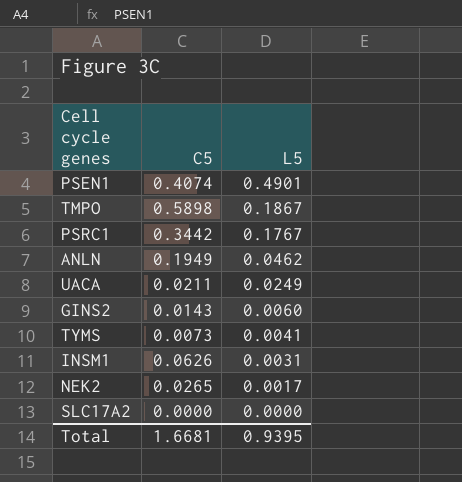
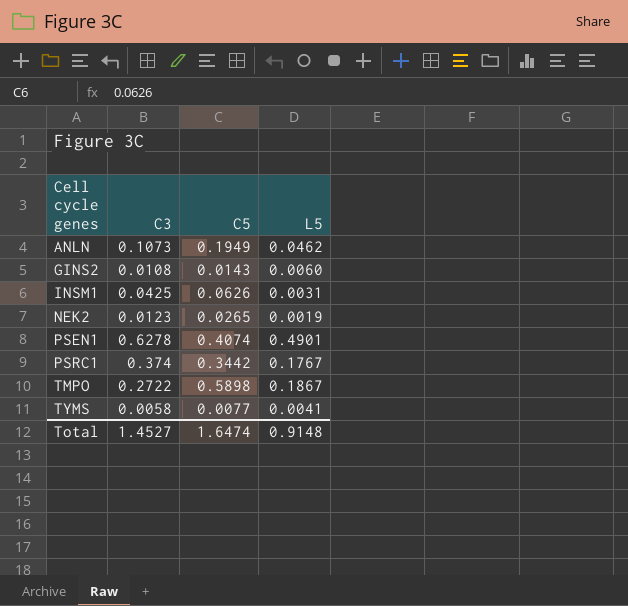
row order: L5 descending -> Cell cycle genes ascending
column C3 | position: none -> 2
row UACA: 0.0211 | 0.0249 -> none
row SLC17A2: 0.0000 | 0.0000 -> none
NEK2 | L5: 0.0017 -> 0.0019
TYMS | C5: 0.0073 -> 0.0077
Total | C5: 1.6681 -> 1.6474
Total | L5: 0.9395 -> 0.9148

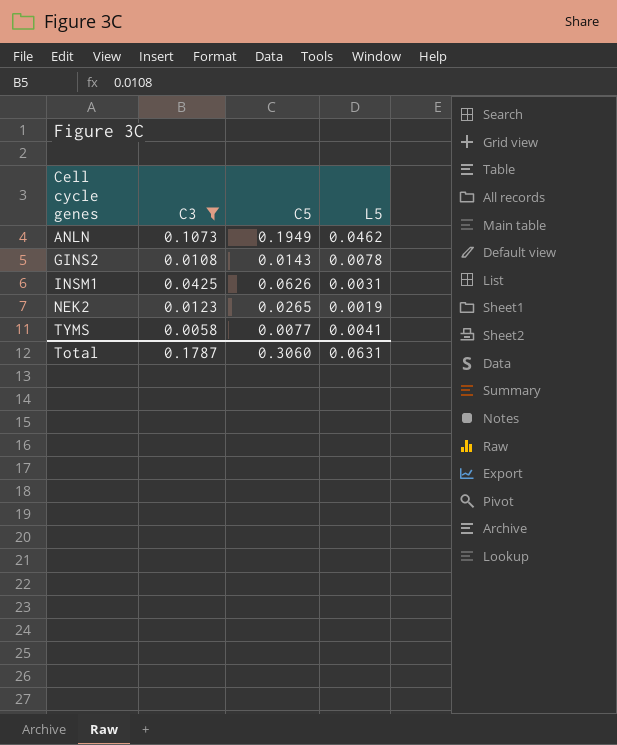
filter: none -> C3 <= 0.1073
GINS2 | L5: 0.0060 -> 0.0078
Total | C3: 1.4527 -> 0.1787
Total | C5: 1.6474 -> 0.3060
Total | L5: 0.9148 -> 0.0631

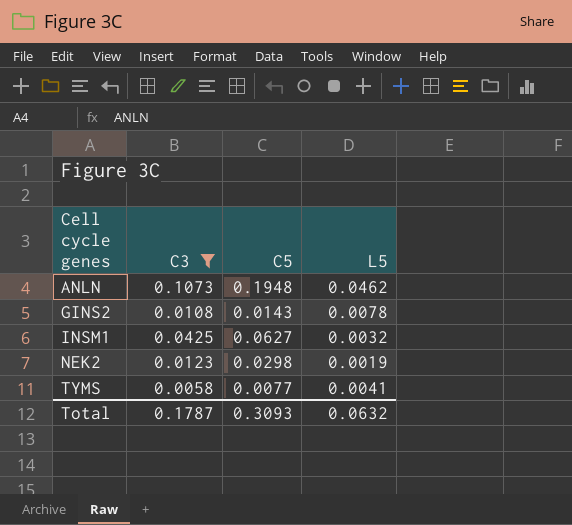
ANLN | C5: 0.1949 -> 0.1948
INSM1 | C5: 0.0626 -> 0.0627
INSM1 | L5: 0.0031 -> 0.0032
NEK2 | C5: 0.0265 -> 0.0298
Total | C5: 0.3060 -> 0.3093
Total | L5: 0.0631 -> 0.0632

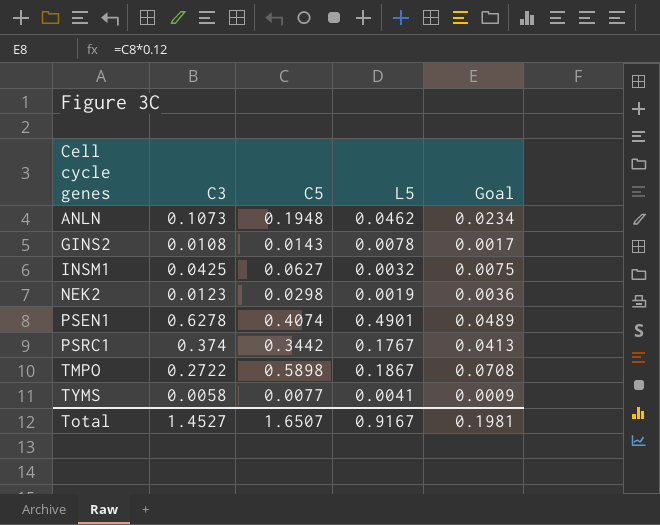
filter: C3 <= 0.1073 -> none
column Goal | formula: none -> [C5] * 0.12
Total | C3: 0.1787 -> 1.4527
Total | C5: 0.3093 -> 1.6507
Total | L5: 0.0632 -> 0.9167

